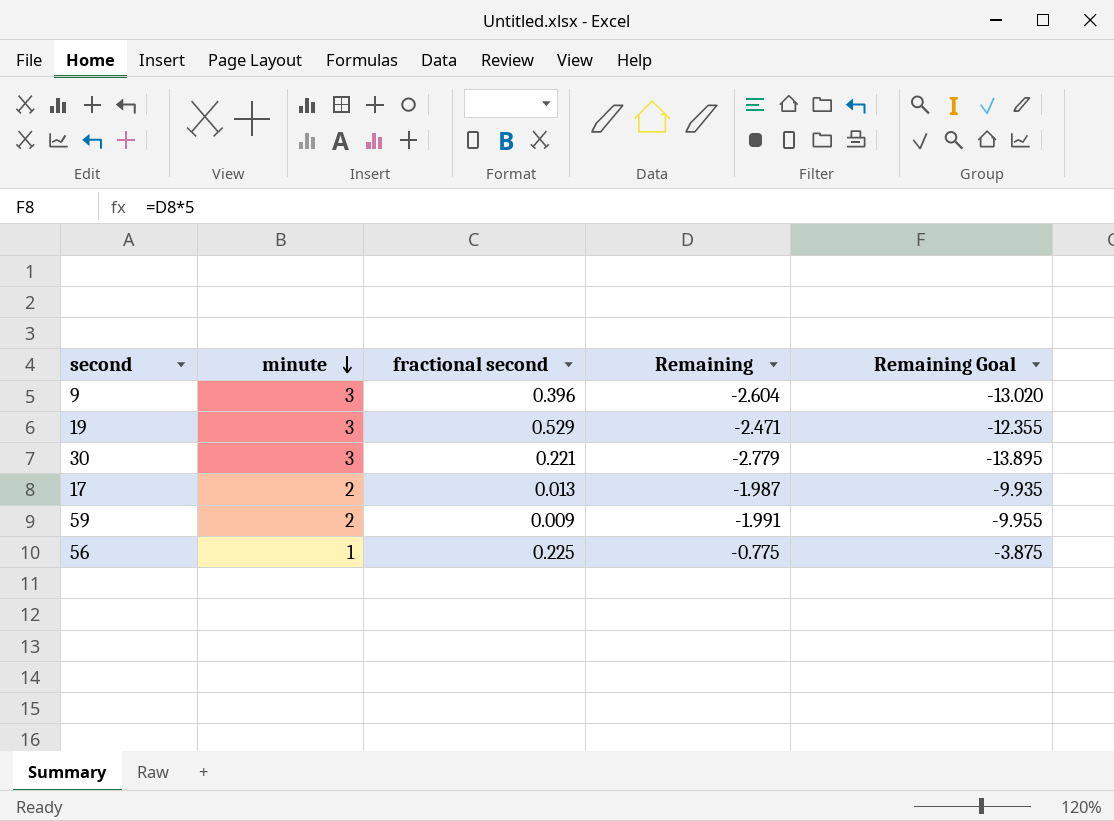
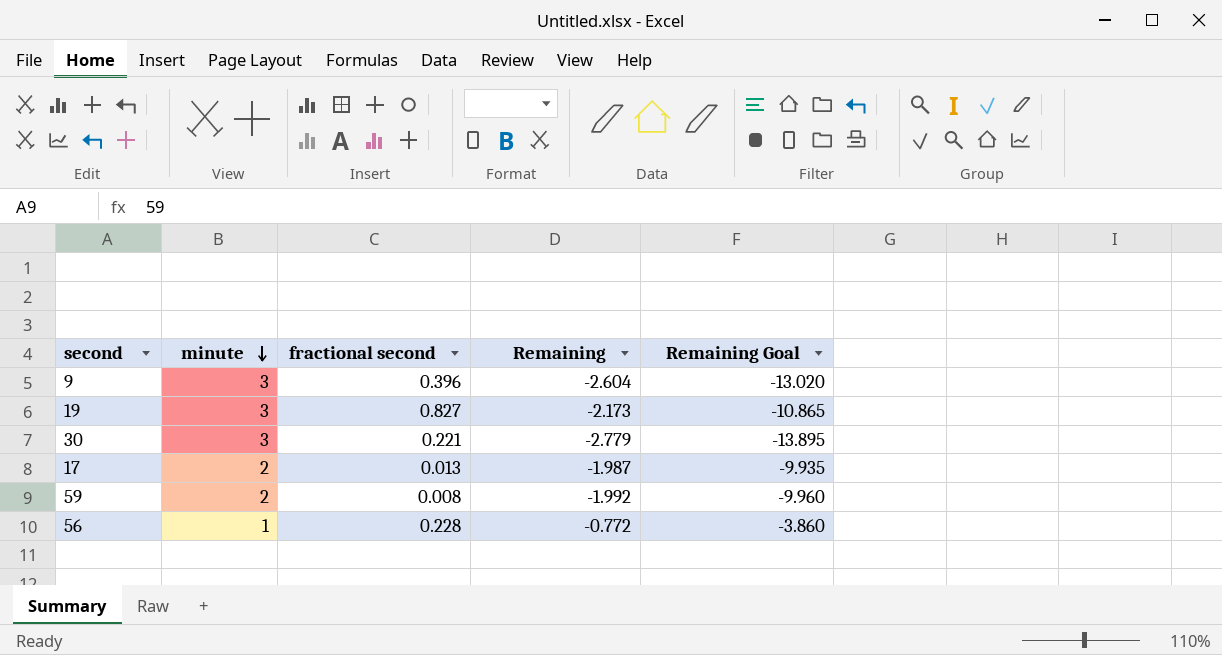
19 | fractional second: 0.529 -> 0.827
19 | Remaining: -2.471 -> -2.173
19 | Remaining Goal: -12.355 -> -10.865
59 | fractional second: 0.009 -> 0.008
59 | Remaining: -1.991 -> -1.992
59 | Remaining Goal: -9.955 -> -9.960
56 | fractional second: 0.225 -> 0.228
56 | Remaining: -0.775 -> -0.772
56 | Remaining Goal: -3.875 -> -3.860

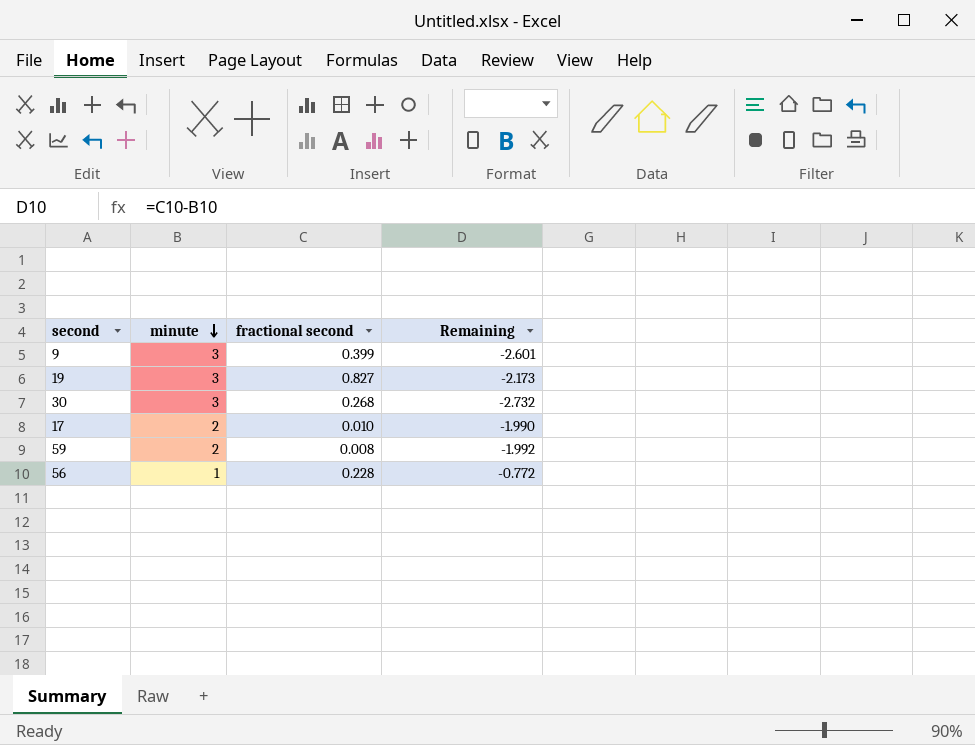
column Remaining Goal | formula: [Remaining] * 5 -> none
9 | fractional second: 0.396 -> 0.399
9 | Remaining: -2.604 -> -2.601
30 | fractional second: 0.221 -> 0.268
30 | Remaining: -2.779 -> -2.732
17 | fractional second: 0.013 -> 0.010
17 | Remaining: -1.987 -> -1.990

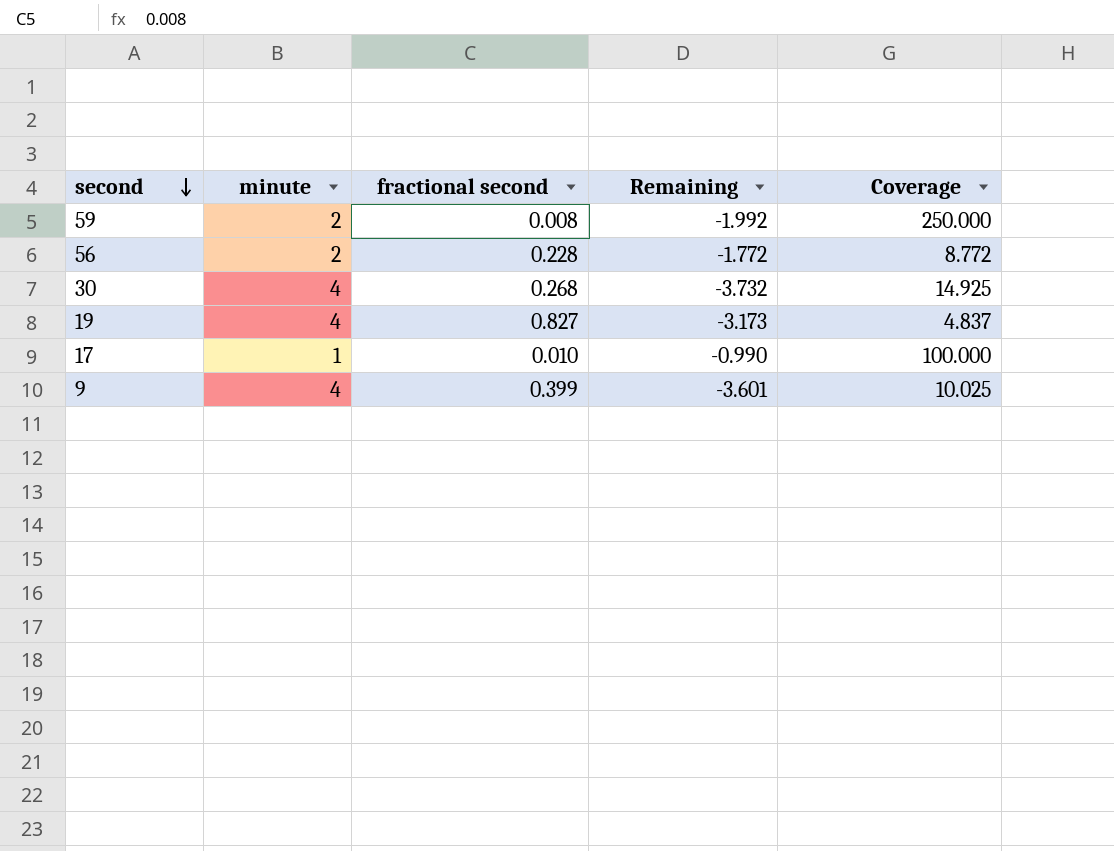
row order: minute descending -> second descending
column Coverage | formula: none -> [minute] / [fractional second]
56 | minute: 1 -> 2
56 | Remaining: -0.772 -> -1.772
30 | minute: 3 -> 4
30 | Remaining: -2.732 -> -3.732
19 | minute: 3 -> 4
19 | Remaining: -2.173 -> -3.173
17 | minute: 2 -> 1
17 | Remaining: -1.990 -> -0.990
9 | minute: 3 -> 4
9 | Remaining: -2.601 -> -3.601

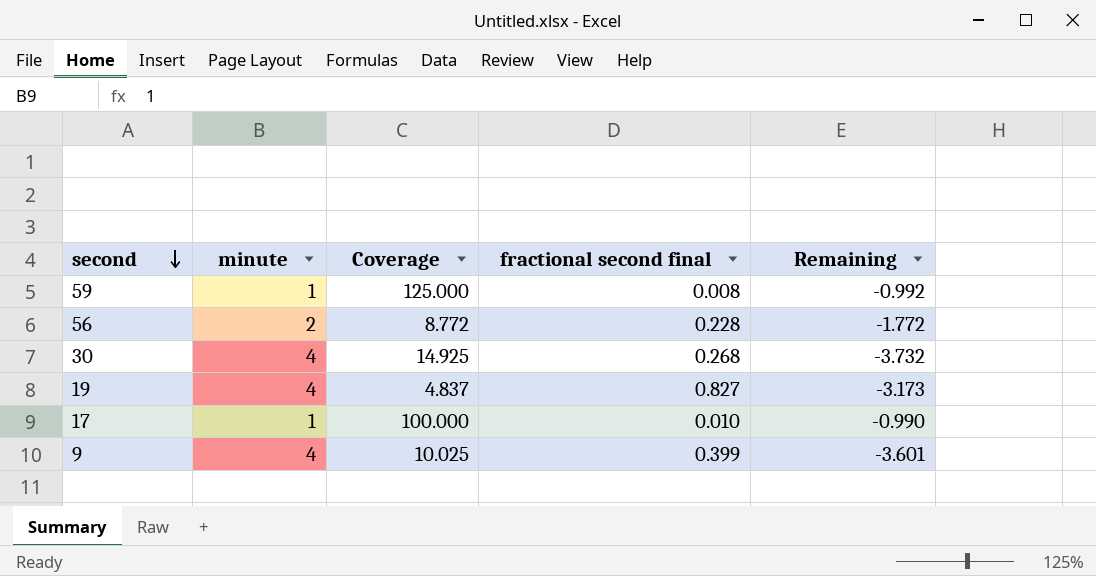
column Coverage | position: 5 -> 3
column name: fractional second -> fractional second final
59 | minute: 2 -> 1
59 | Coverage: 250.000 -> 125.000
59 | Remaining: -1.992 -> -0.992

